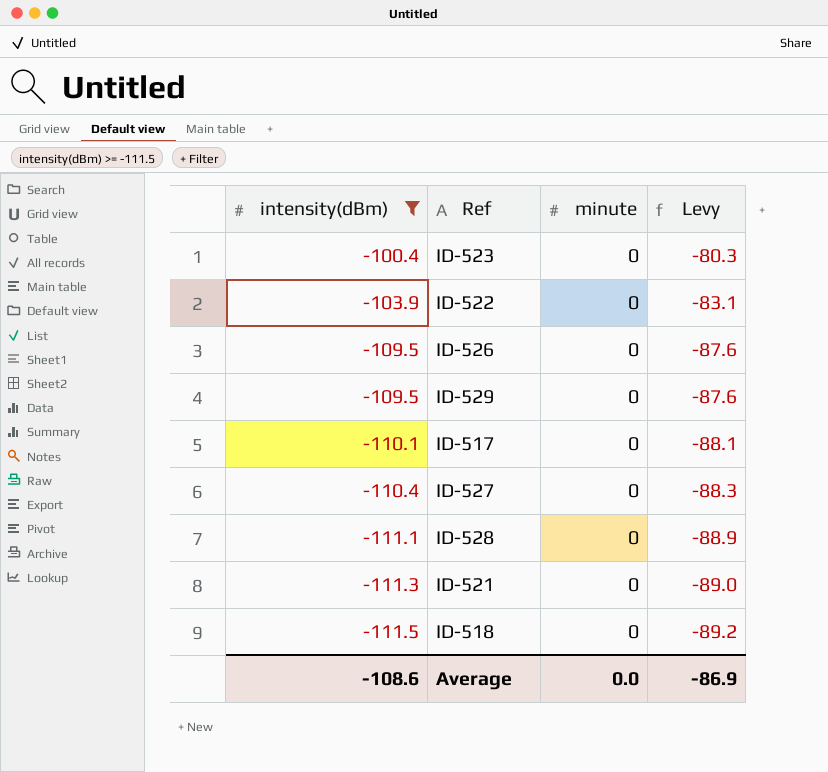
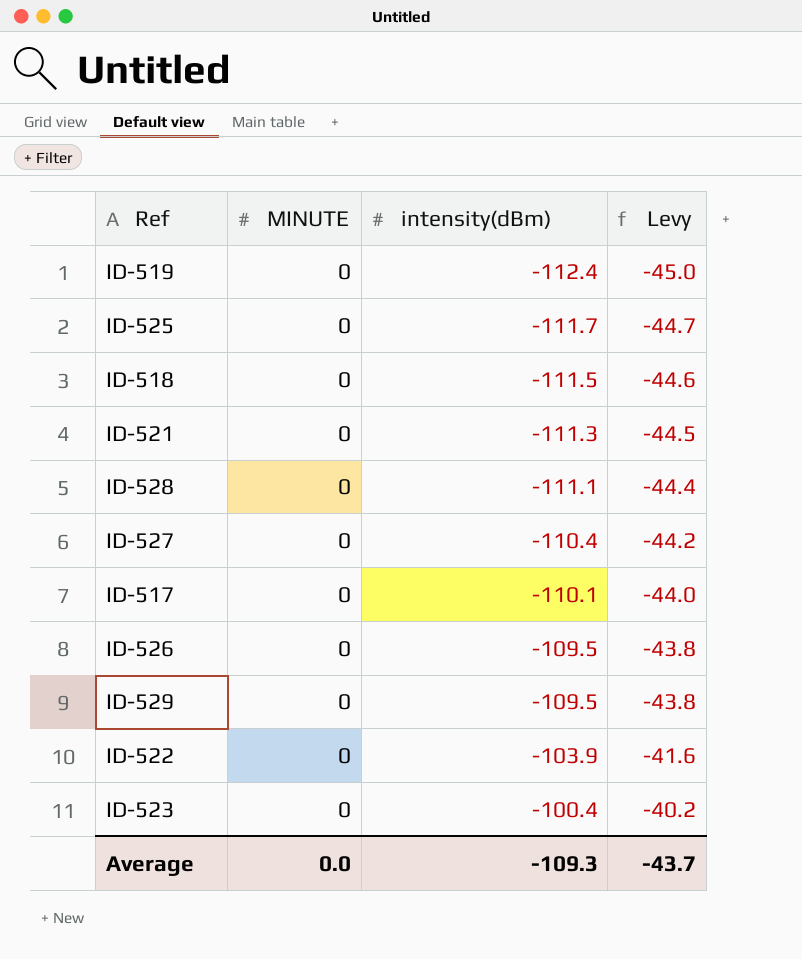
filter: intensity(dBm) >= -111.5 -> none
row order: intensity(dBm) descending -> intensity(dBm) ascending
column name: minute -> MINUTE
column intensity(dBm) | position: 1 -> 3
column Levy | formula: [intensity(dBm)] * 0.8 -> [intensity(dBm)] * 0.4
Average | intensity(dBm): -108.6 -> -109.3
Average | Levy: -86.9 -> -43.7

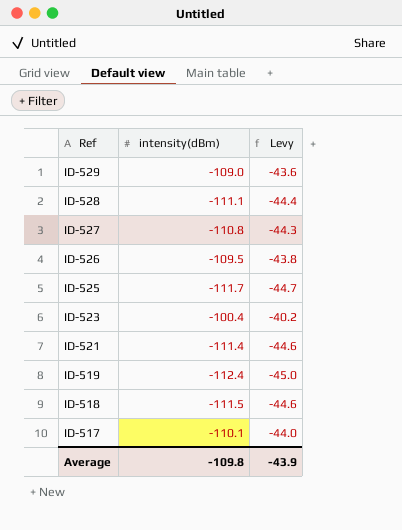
row order: intensity(dBm) ascending -> Ref descending
column MINUTE | position: 2 -> none
row ID-522: 0 | -103.9 | -41.6 -> none
ID-529 | intensity(dBm): -109.5 -> -109.0
ID-529 | Levy: -43.8 -> -43.6
ID-527 | intensity(dBm): -110.4 -> -110.8
ID-527 | Levy: -44.2 -> -44.3
ID-521 | intensity(dBm): -111.3 -> -111.4
ID-521 | Levy: -44.5 -> -44.6
Average | intensity(dBm): -109.3 -> -109.8
Average | Levy: -43.7 -> -43.9

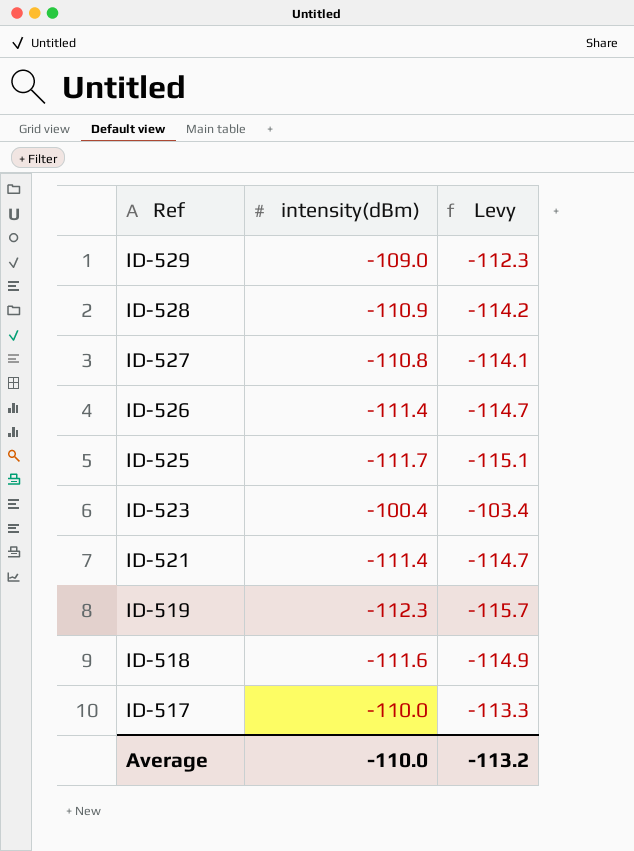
column Levy | formula: [intensity(dBm)] * 0.4 -> [intensity(dBm)] * 1.03
ID-528 | intensity(dBm): -111.1 -> -110.9
ID-526 | intensity(dBm): -109.5 -> -111.4
ID-519 | intensity(dBm): -112.4 -> -112.3
ID-518 | intensity(dBm): -111.5 -> -111.6
ID-517 | intensity(dBm): -110.1 -> -110.0
Average | intensity(dBm): -109.8 -> -110.0
Average | Levy: -43.9 -> -113.2

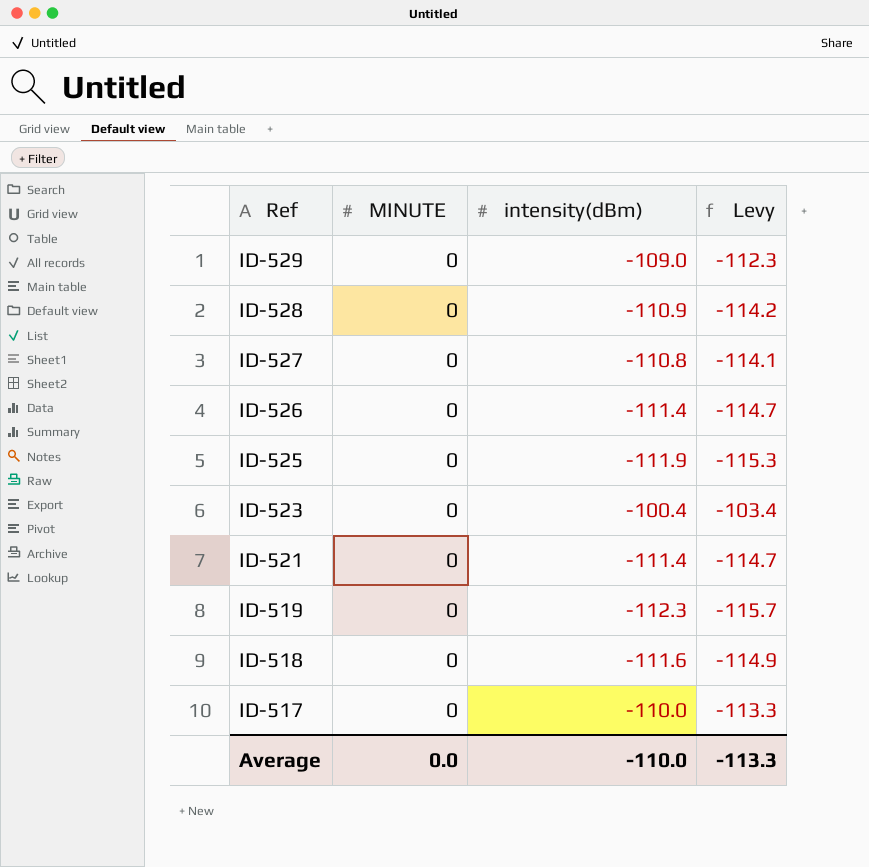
column MINUTE | position: none -> 2
ID-525 | intensity(dBm): -111.7 -> -111.9
ID-525 | Levy: -115.1 -> -115.3
Average | Levy: -113.2 -> -113.3

